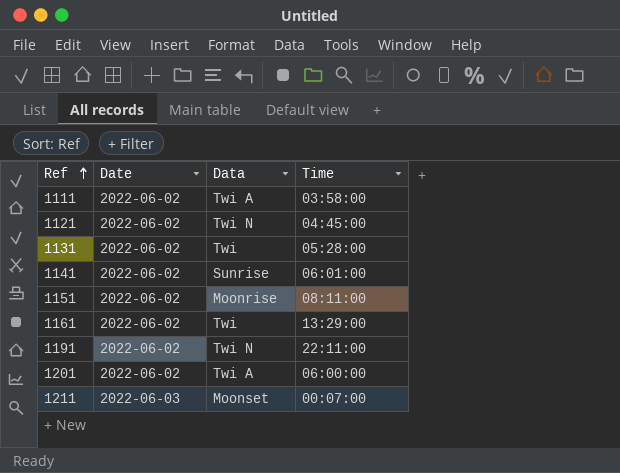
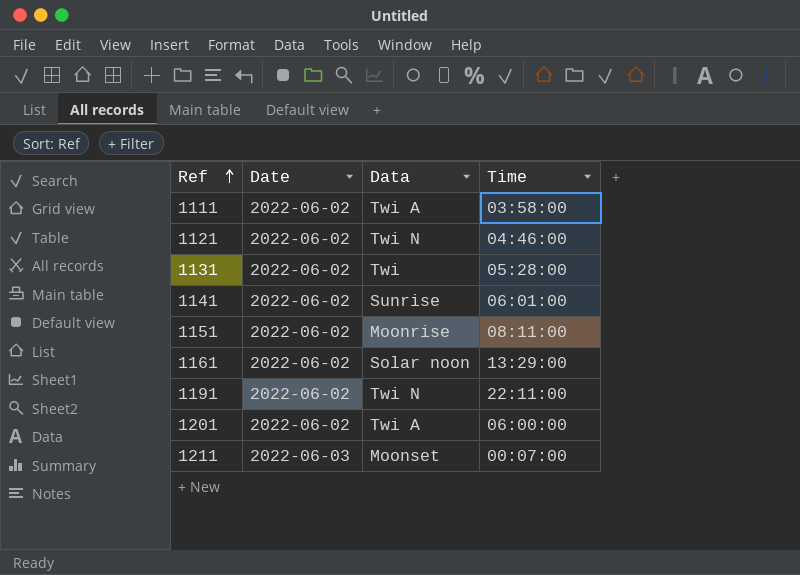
1121 | Time: 04:45:00 -> 04:46:00
1161 | Data: Twi -> Solar noon

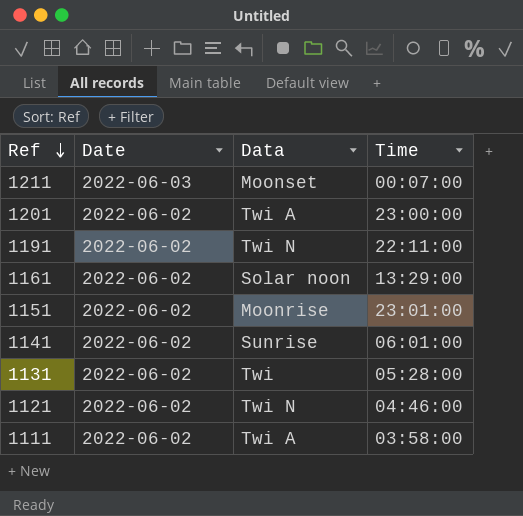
row order: Ref ascending -> Ref descending
1201 | Time: 06:00:00 -> 23:00:00
1151 | Time: 08:11:00 -> 23:01:00

